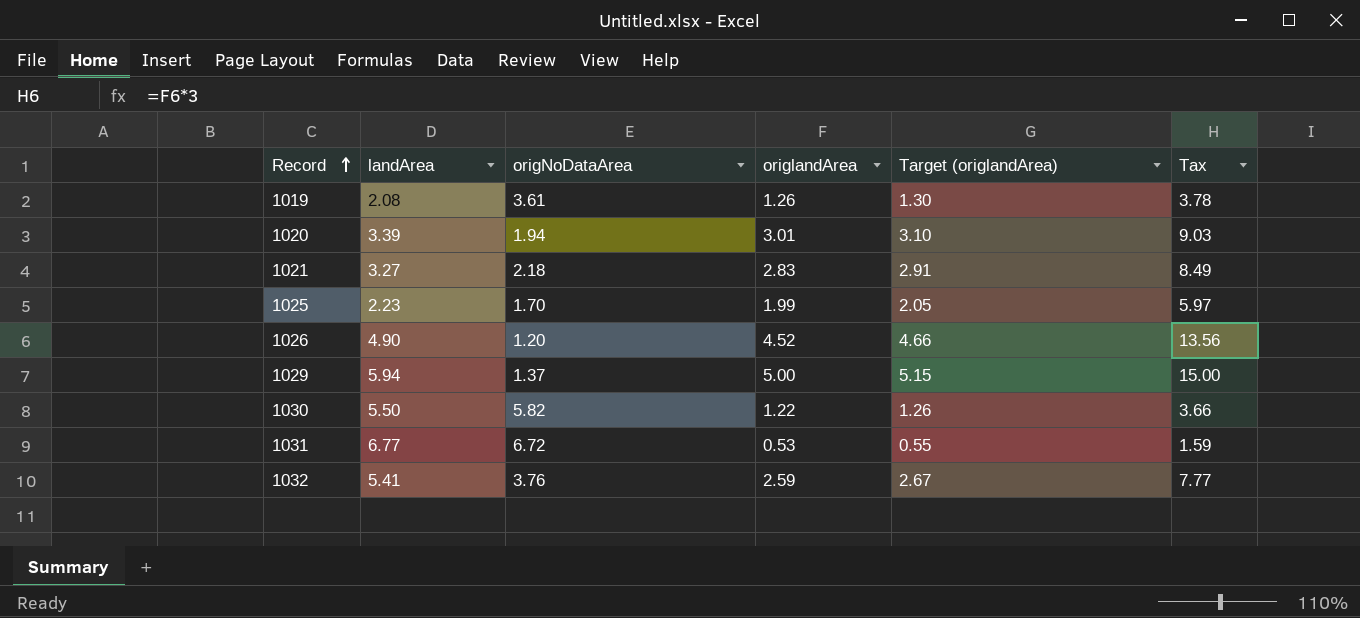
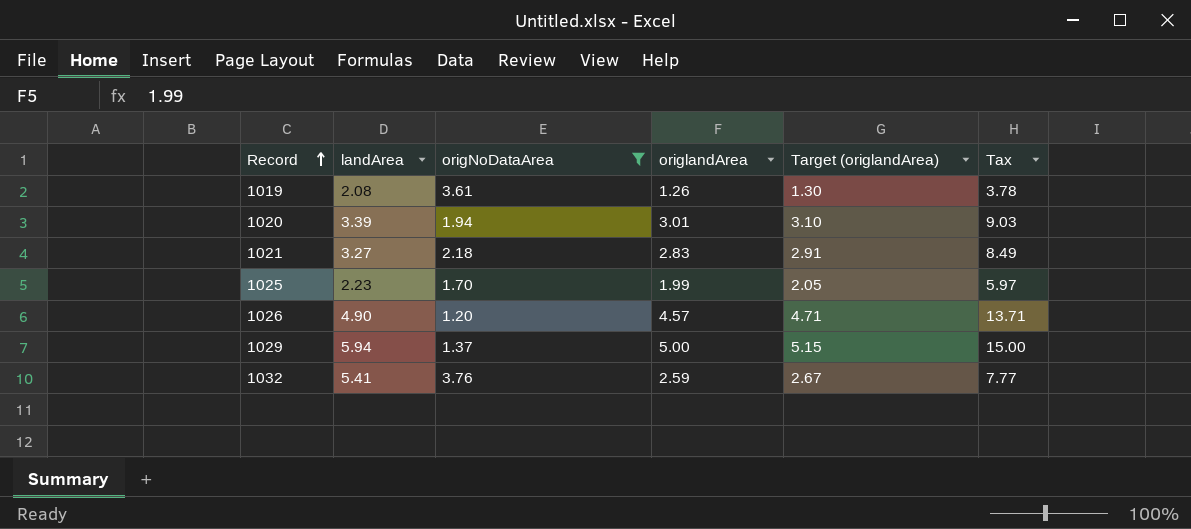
filter: none -> origNoDataArea <= 3.76
1026 | origlandArea: 4.52 -> 4.57
1026 | Target (origlandArea): 4.66 -> 4.71
1026 | Tax: 13.56 -> 13.71

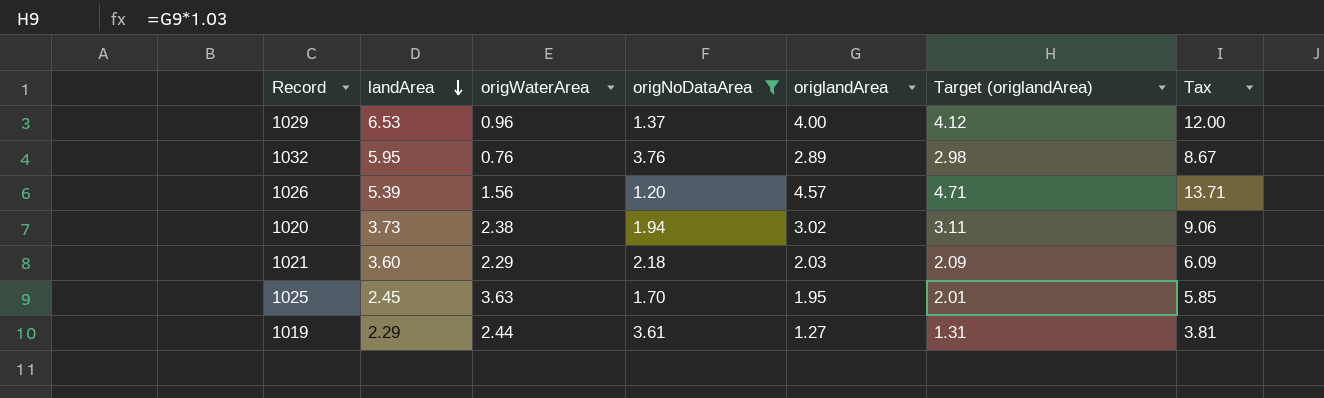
row order: Record ascending -> landArea descending
column origWaterArea | position: none -> 3
1029 | landArea: 5.94 -> 6.53
1029 | origlandArea: 5.00 -> 4.00
1029 | Target (origlandArea): 5.15 -> 4.12
1029 | Tax: 15.00 -> 12.00
1032 | landArea: 5.41 -> 5.95
1032 | origlandArea: 2.59 -> 2.89
1032 | Target (origlandArea): 2.67 -> 2.98
1032 | Tax: 7.77 -> 8.67
1026 | landArea: 4.90 -> 5.39
1020 | landArea: 3.39 -> 3.73
1020 | origlandArea: 3.01 -> 3.02
1020 | Target (origlandArea): 3.10 -> 3.11
1020 | Tax: 9.03 -> 9.06
1021 | landArea: 3.27 -> 3.60
1021 | origlandArea: 2.83 -> 2.03
1021 | Target (origlandArea): 2.91 -> 2.09
1021 | Tax: 8.49 -> 6.09
1025 | landArea: 2.23 -> 2.45
1025 | origlandArea: 1.99 -> 1.95
1025 | Target (origlandArea): 2.05 -> 2.01
1025 | Tax: 5.97 -> 5.85
1019 | landArea: 2.08 -> 2.29
1019 | origlandArea: 1.26 -> 1.27
1019 | Target (origlandArea): 1.30 -> 1.31
1019 | Tax: 3.78 -> 3.81

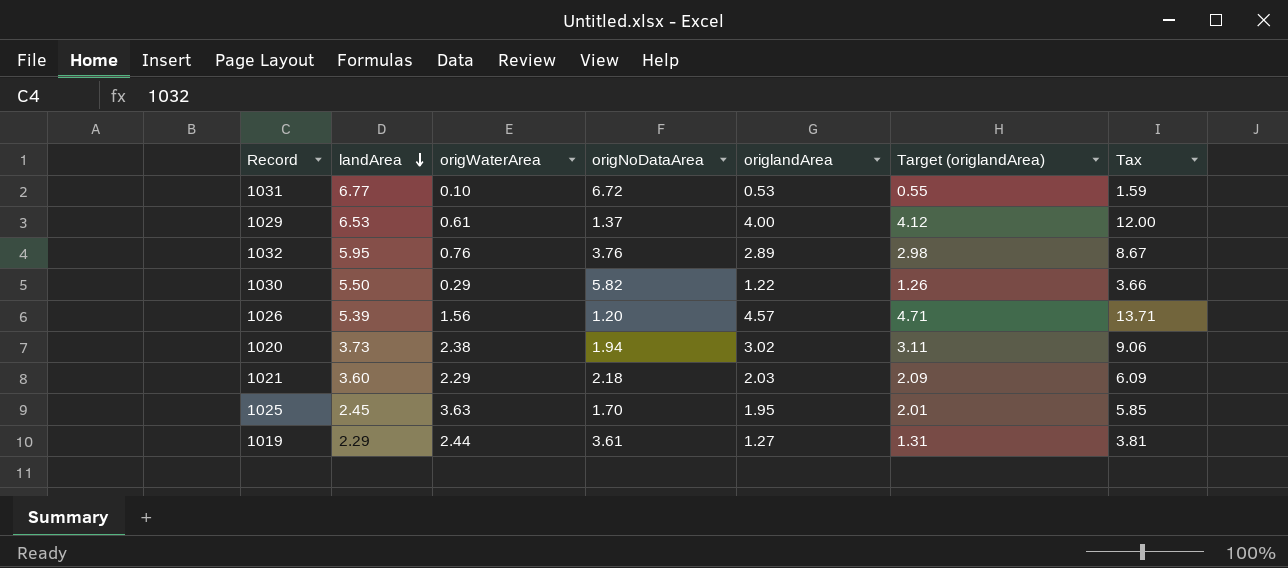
filter: origNoDataArea <= 3.76 -> none
1029 | origWaterArea: 0.96 -> 0.61

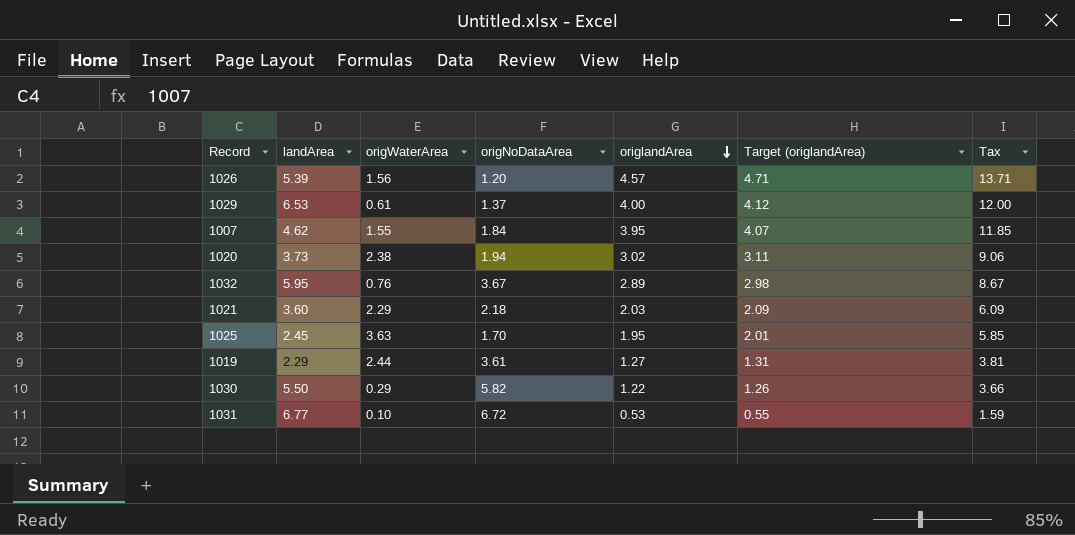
row order: landArea descending -> origlandArea descending
row 1007: none -> 4.62 | 1.55 | 1.84 | 3.95 | 4.07 | 11.85
1032 | origNoDataArea: 3.76 -> 3.67

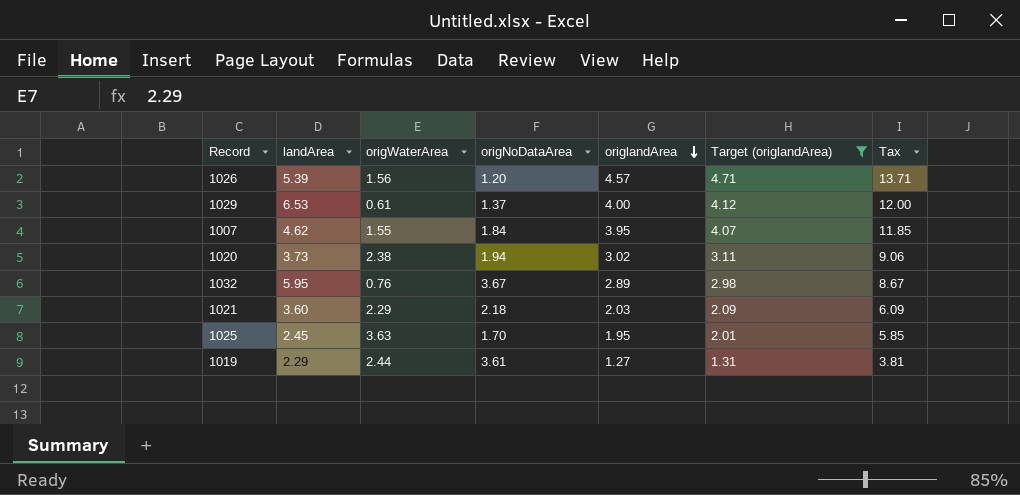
filter: none -> Target (origlandArea) >= 1.31

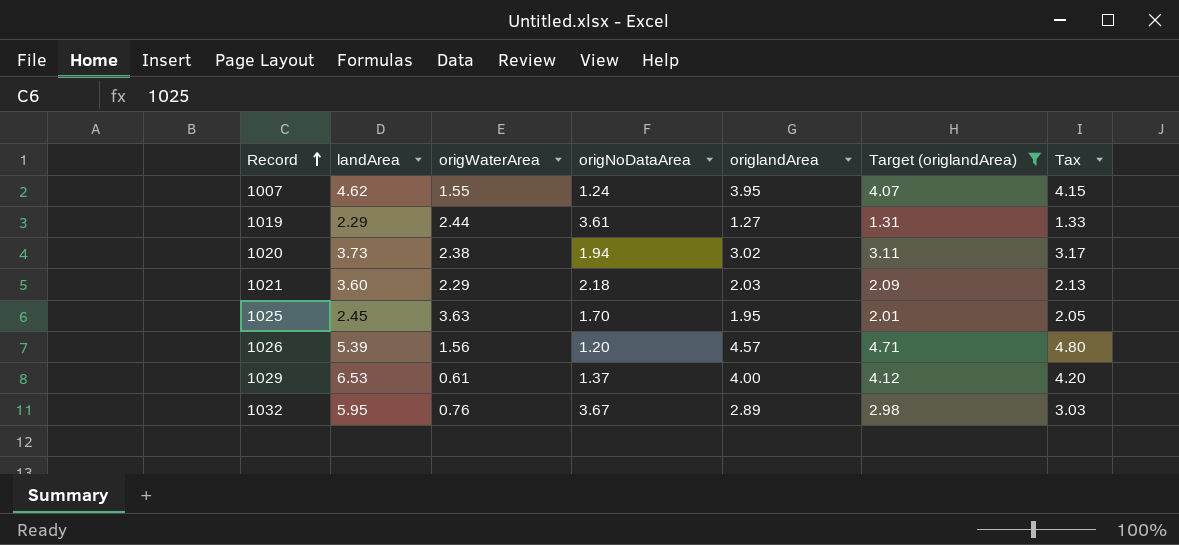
row order: origlandArea descending -> Record ascending
column Tax | formula: [origlandArea] * 3 -> [origlandArea] * 1.05
1007 | origNoDataArea: 1.84 -> 1.24

